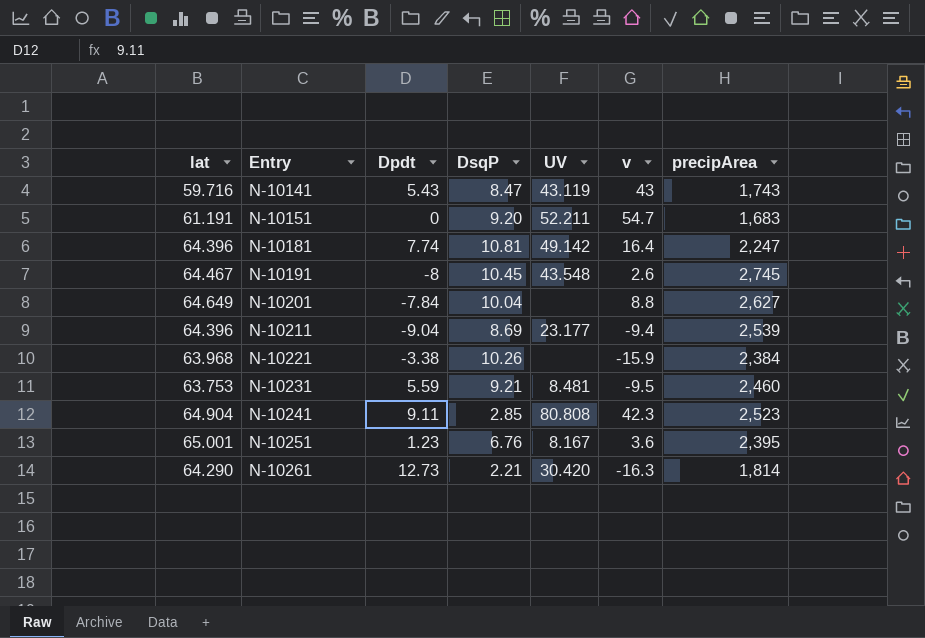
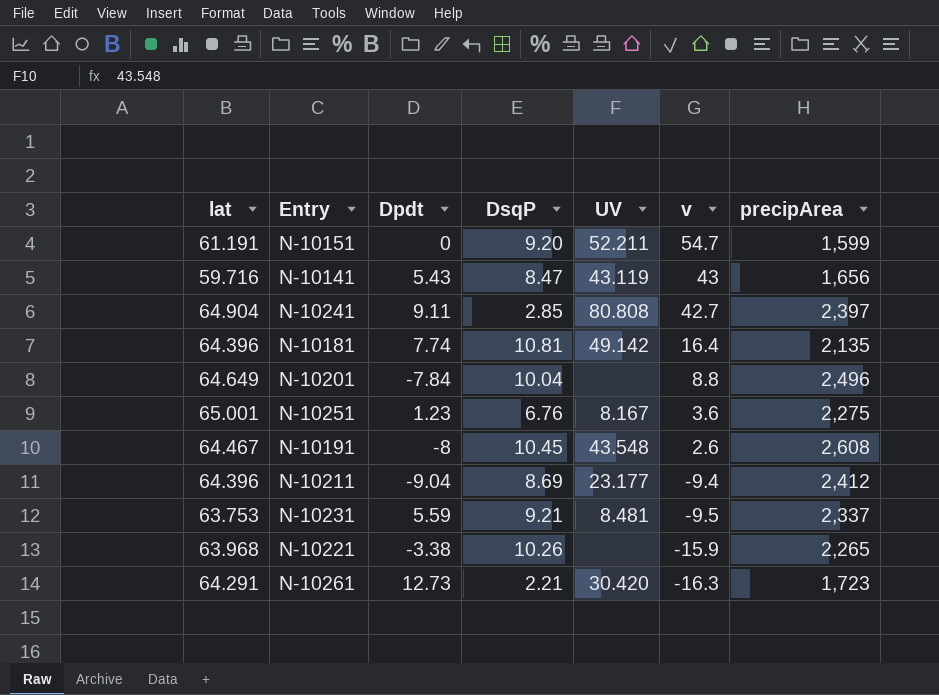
row order: Entry ascending -> v descending
N-10151 | precipArea: 1,683 -> 1,599
N-10141 | precipArea: 1,743 -> 1,656
N-10241 | v: 42.3 -> 42.7
N-10241 | precipArea: 2,523 -> 2,397
N-10181 | precipArea: 2,247 -> 2,135
N-10201 | precipArea: 2,627 -> 2,496
N-10251 | precipArea: 2,395 -> 2,275
N-10191 | precipArea: 2,745 -> 2,608
N-10211 | precipArea: 2,539 -> 2,412
N-10231 | precipArea: 2,460 -> 2,337
N-10221 | precipArea: 2,384 -> 2,265
N-10261 | lat: 64.290 -> 64.291
N-10261 | precipArea: 1,814 -> 1,723

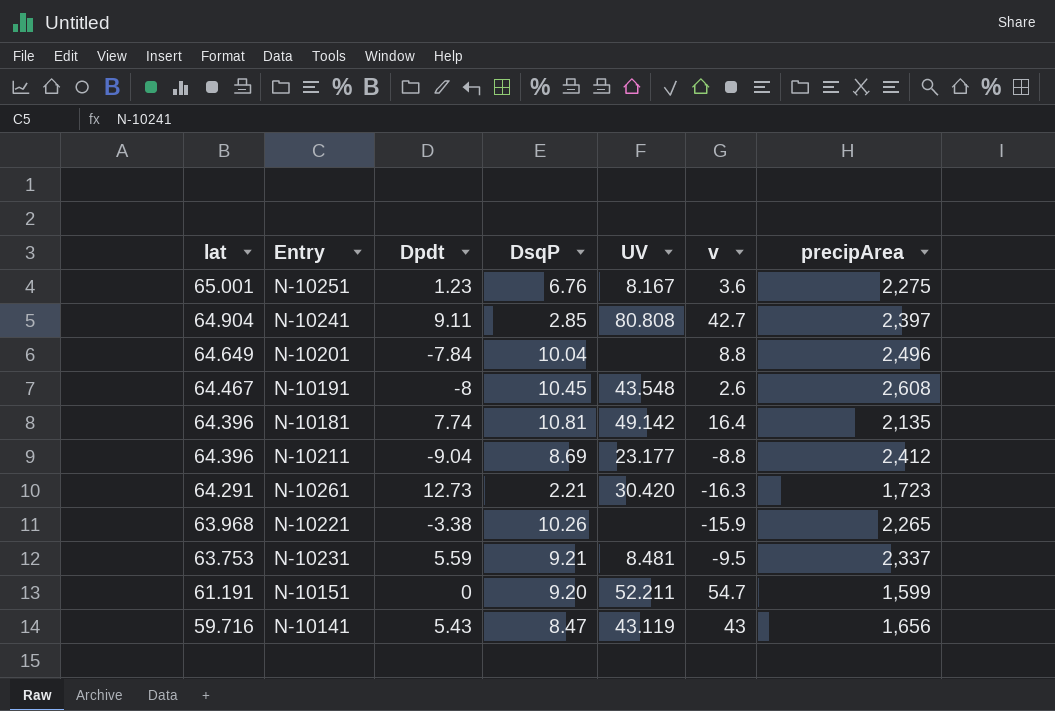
row order: v descending -> lat descending
N-10211 | v: -9.4 -> -8.8

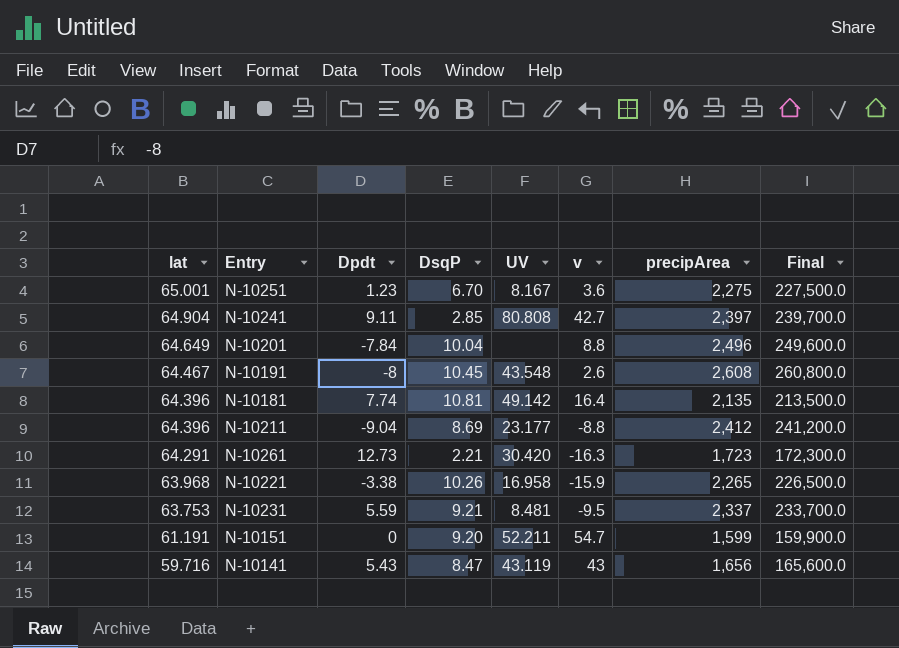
column Final | formula: none -> [precipArea] * 100
N-10251 | DsqP: 6.76 -> 6.70
N-10221 | UV: none -> 16.958

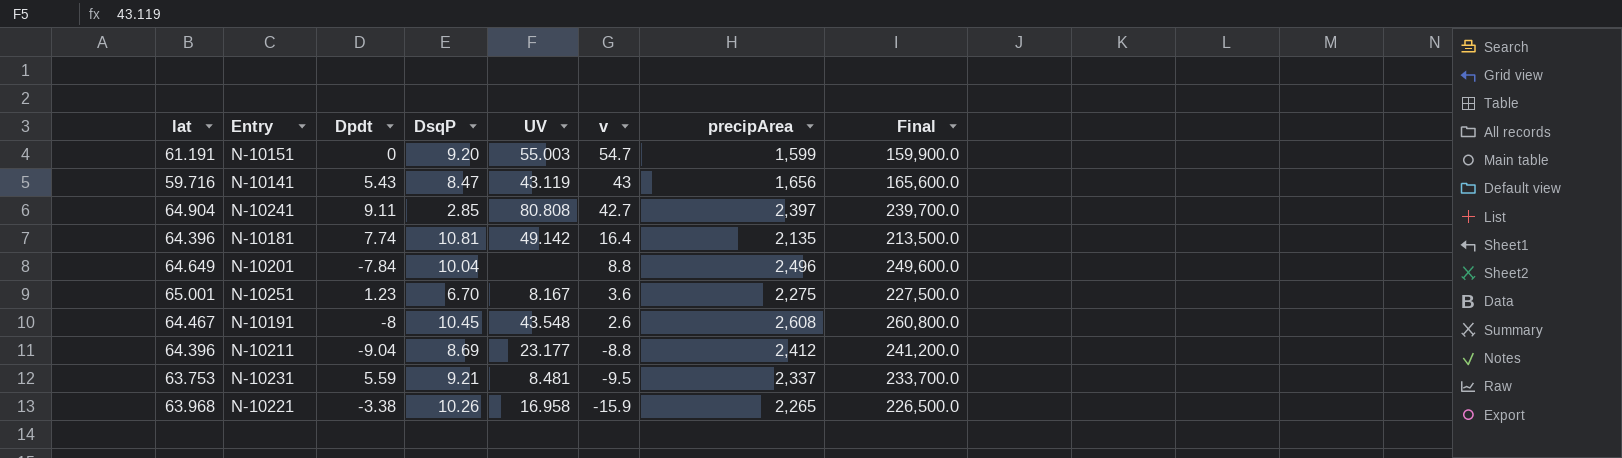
row order: lat descending -> v descending
row N-10261: 64.291 | 12.73 | 2.21 | 30.420 | -16.3 | 1,723 | 172,300.0 -> none
N-10151 | UV: 52.211 -> 55.003

